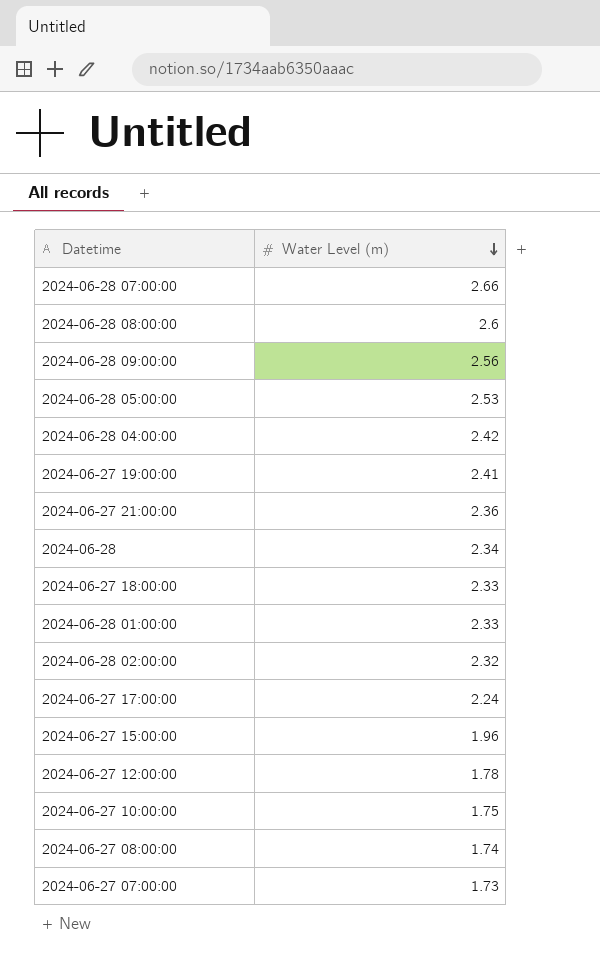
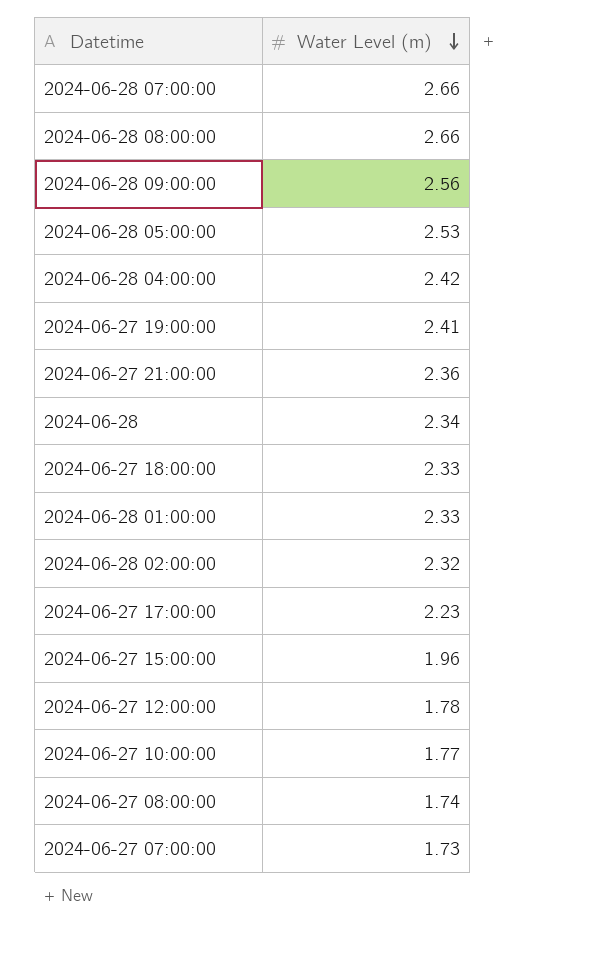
2024-06-28 08:00:00 | Water Level (m): 2.6 -> 2.66
2024-06-27 17:00:00 | Water Level (m): 2.24 -> 2.23
2024-06-27 10:00:00 | Water Level (m): 1.75 -> 1.77

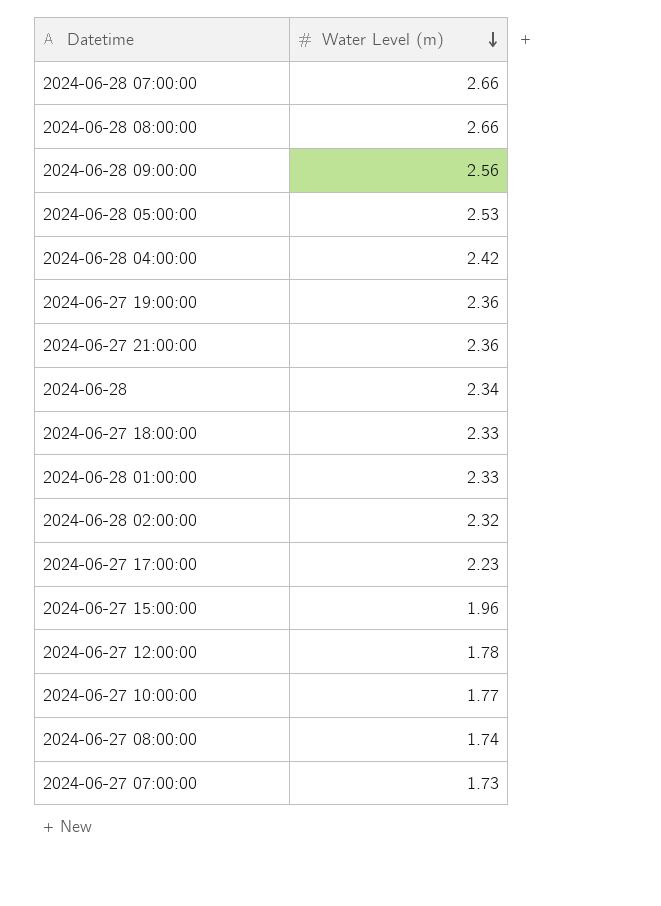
2024-06-27 19:00:00 | Water Level (m): 2.41 -> 2.36

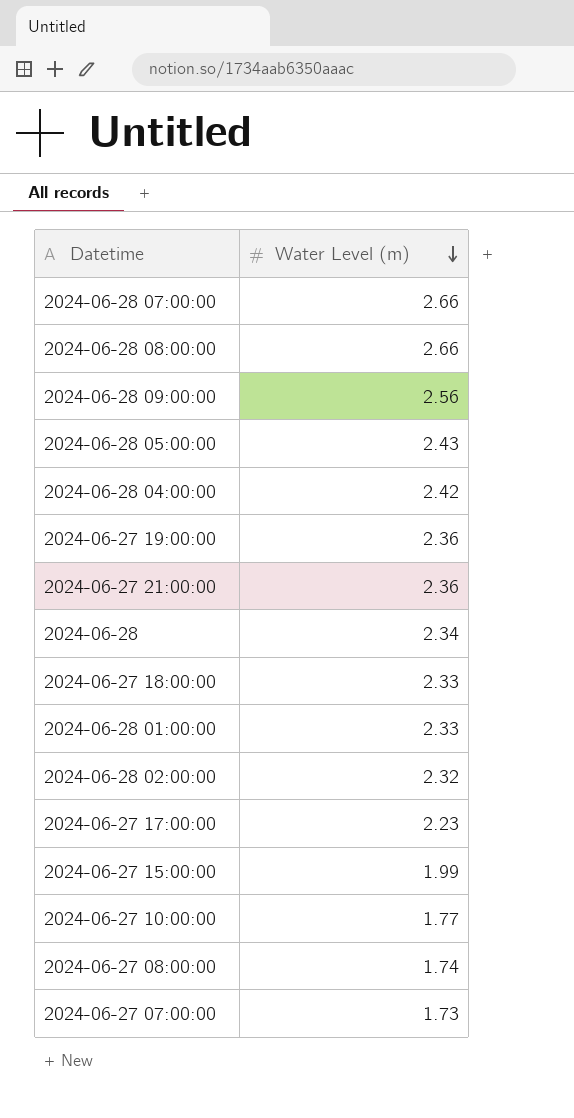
row 2024-06-27 12:00:00: 1.78 -> none
2024-06-28 05:00:00 | Water Level (m): 2.53 -> 2.43
2024-06-27 15:00:00 | Water Level (m): 1.96 -> 1.99

